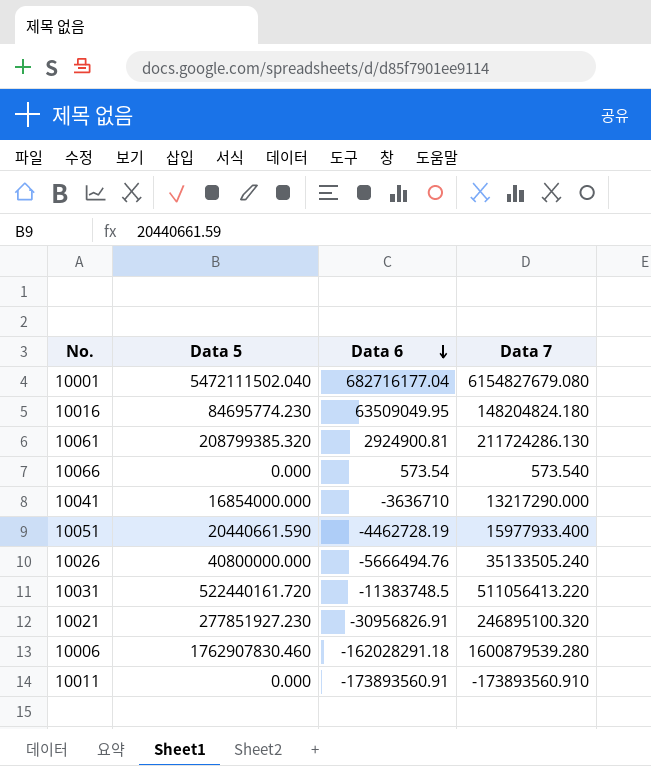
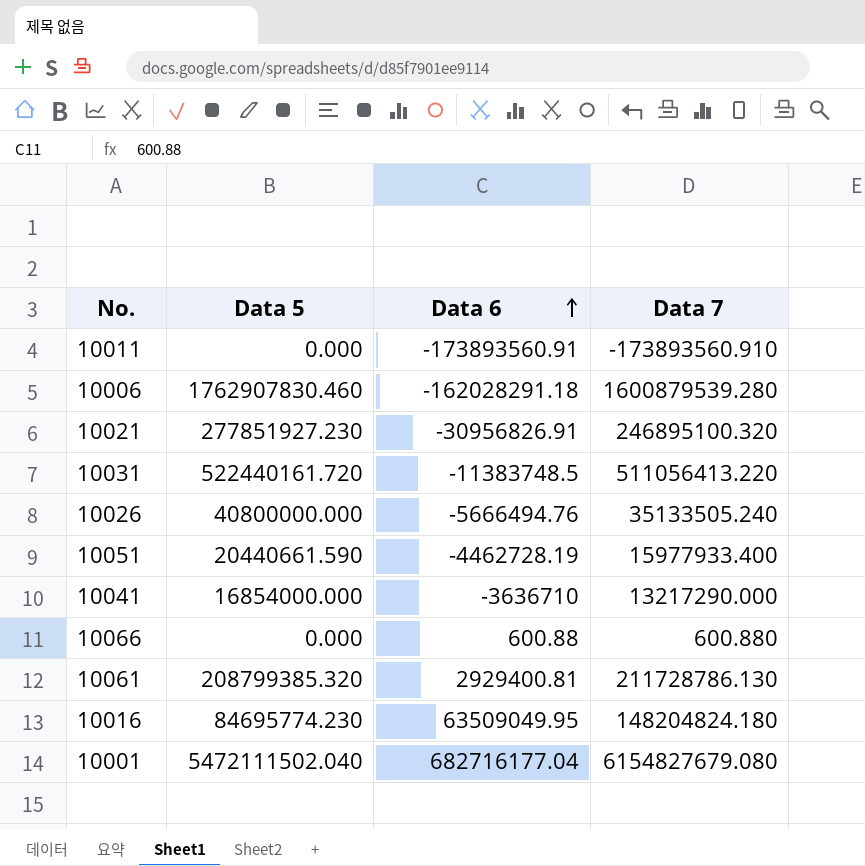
row order: Data 6 descending -> Data 6 ascending
10066 | Data 6: 573.54 -> 600.88
10066 | Data 7: 573.540 -> 600.880
10061 | Data 6: 2924900.81 -> 2929400.81
10061 | Data 7: 211724286.130 -> 211728786.130

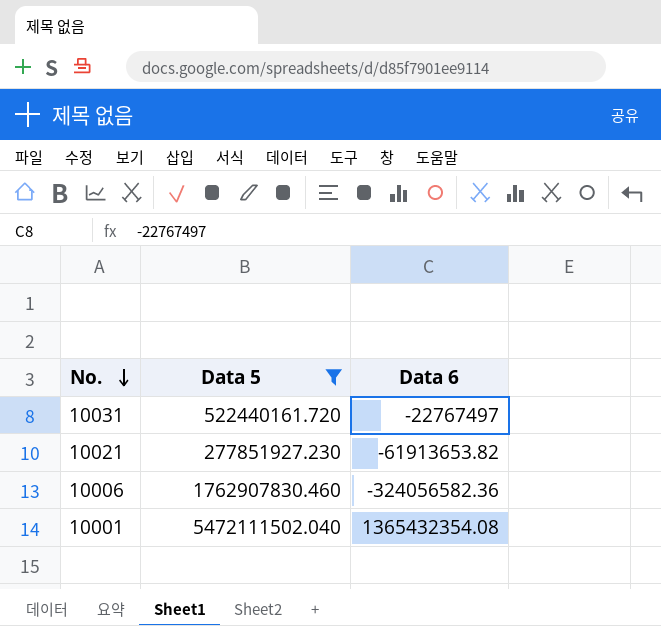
filter: none -> Data 5 >= 277851927.230
row order: Data 6 ascending -> No. descending
column Data 7 | formula: [Data 5] + [Data 6] -> none
10031 | Data 6: -11383748.5 -> -22767497
10021 | Data 6: -30956826.91 -> -61913653.82
10006 | Data 6: -162028291.18 -> -324056582.36
10001 | Data 6: 682716177.04 -> 1365432354.08

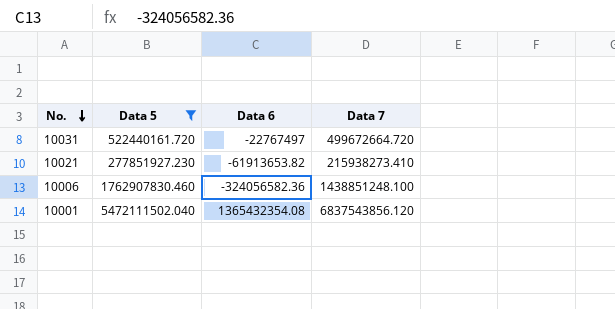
column Data 7 | formula: none -> [Data 5] + [Data 6]

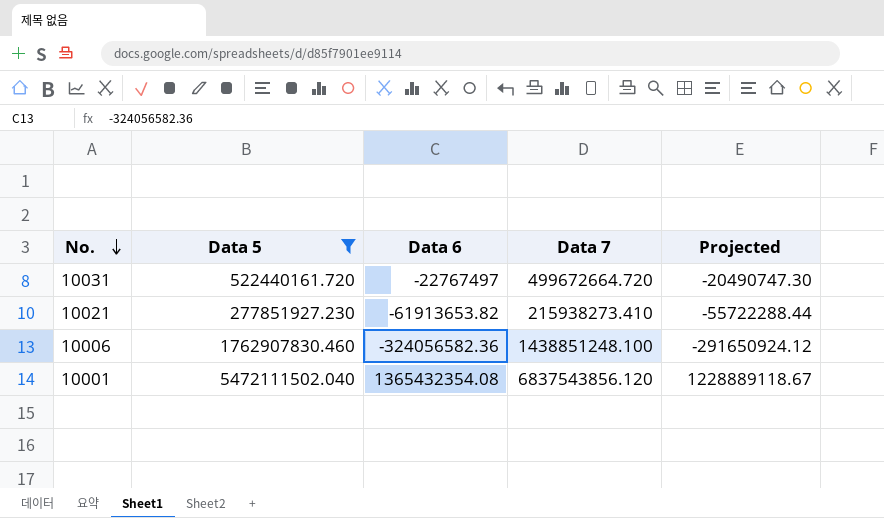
column Projected | formula: none -> [Data 6] * 0.9

